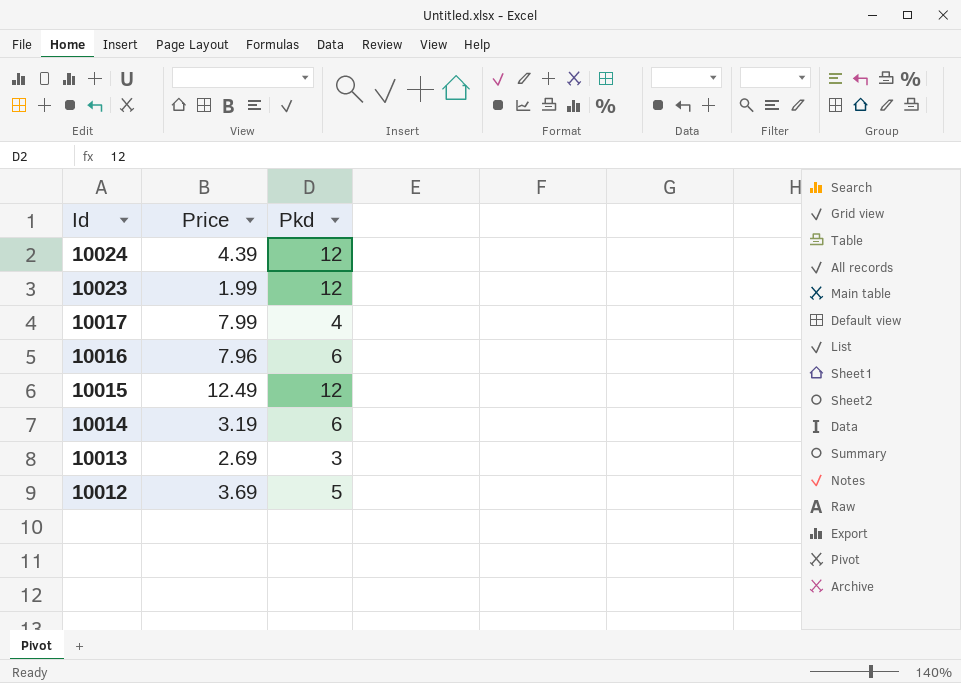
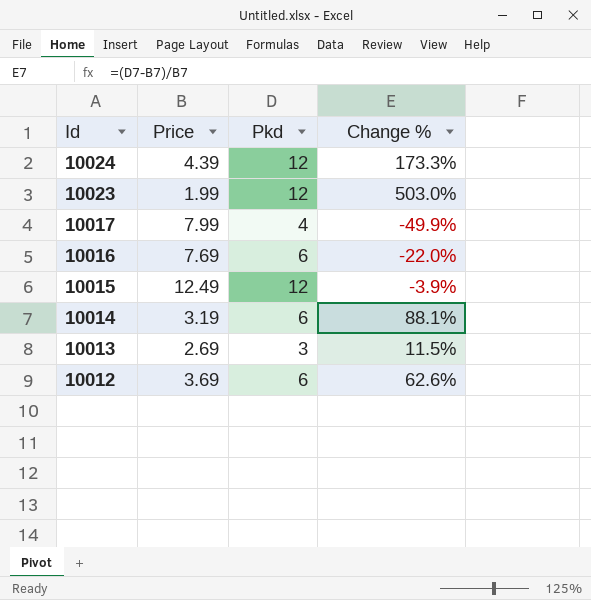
column Change % | formula: none -> ([Pkd] - [Price]) / [Price]
10016 | Price: 7.96 -> 7.69
10012 | Pkd: 5 -> 6

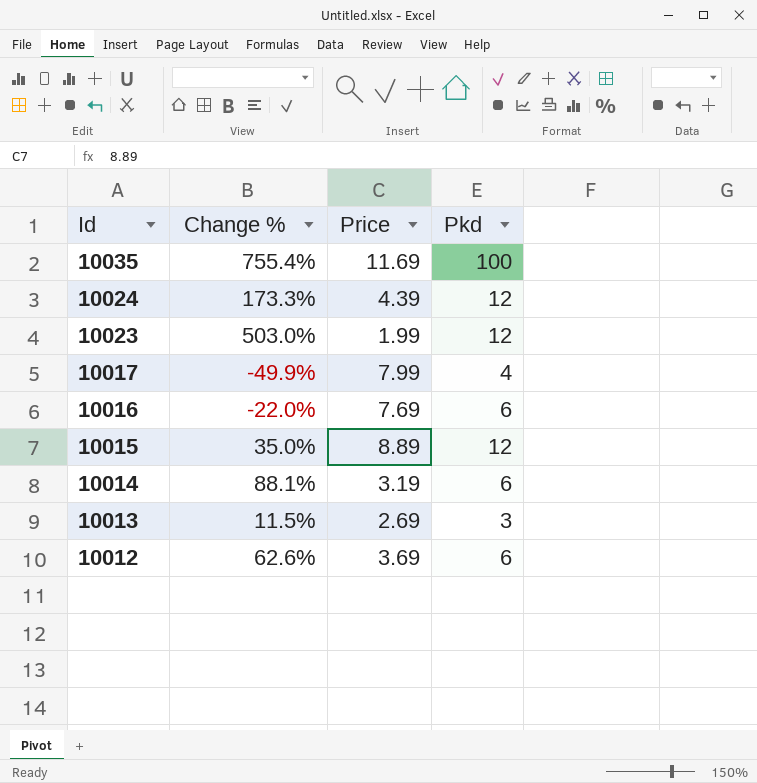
column Change % | position: 4 -> 2
row 10035: none -> 755.4% | 11.69 | 100
10015 | Change %: -3.9% -> 35.0%
10015 | Price: 12.49 -> 8.89

